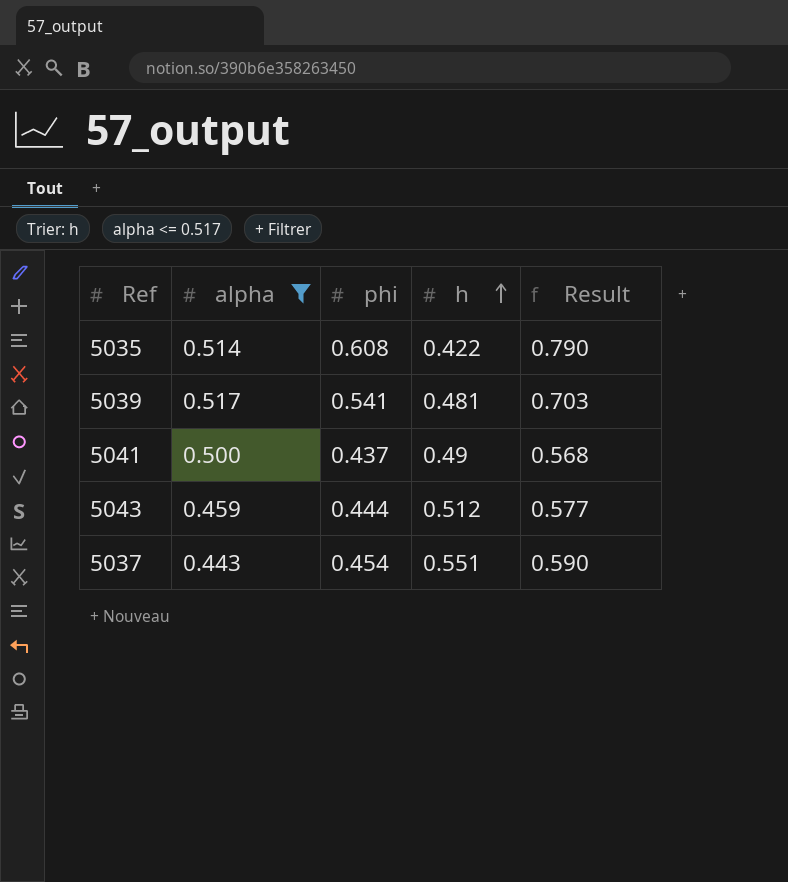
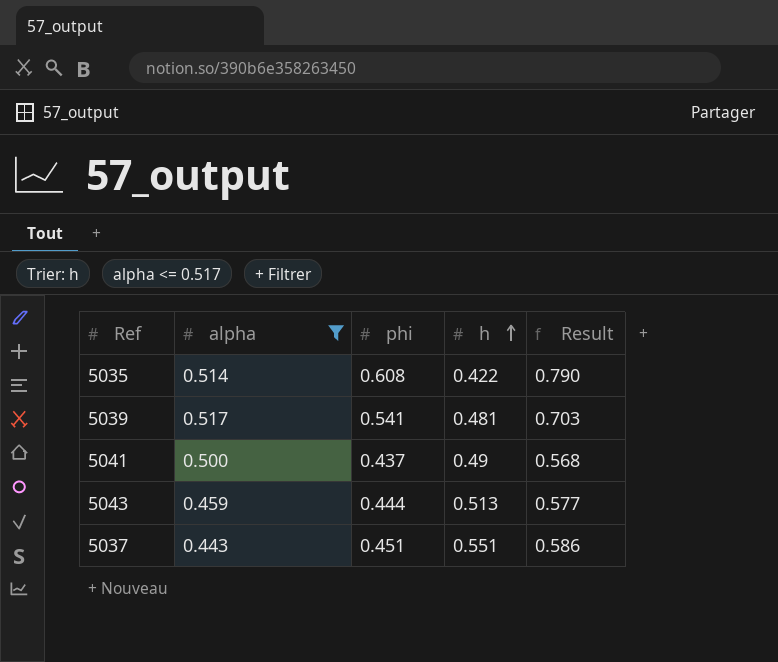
5043 | h: 0.512 -> 0.513
5037 | phi: 0.454 -> 0.451
5037 | Result: 0.590 -> 0.586

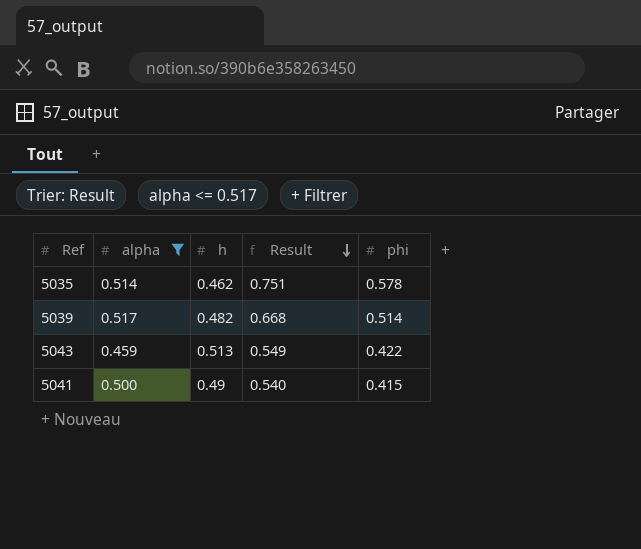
row order: h ascending -> Result descending
column phi | position: 3 -> 5
row 5037: 0.443 | 0.451 | 0.551 | 0.586 -> none
5035 | h: 0.422 -> 0.462
5035 | Result: 0.790 -> 0.751
5035 | phi: 0.608 -> 0.578
5039 | h: 0.481 -> 0.482
5039 | Result: 0.703 -> 0.668
5039 | phi: 0.541 -> 0.514
5043 | Result: 0.577 -> 0.549
5043 | phi: 0.444 -> 0.422
5041 | Result: 0.568 -> 0.540
5041 | phi: 0.437 -> 0.415

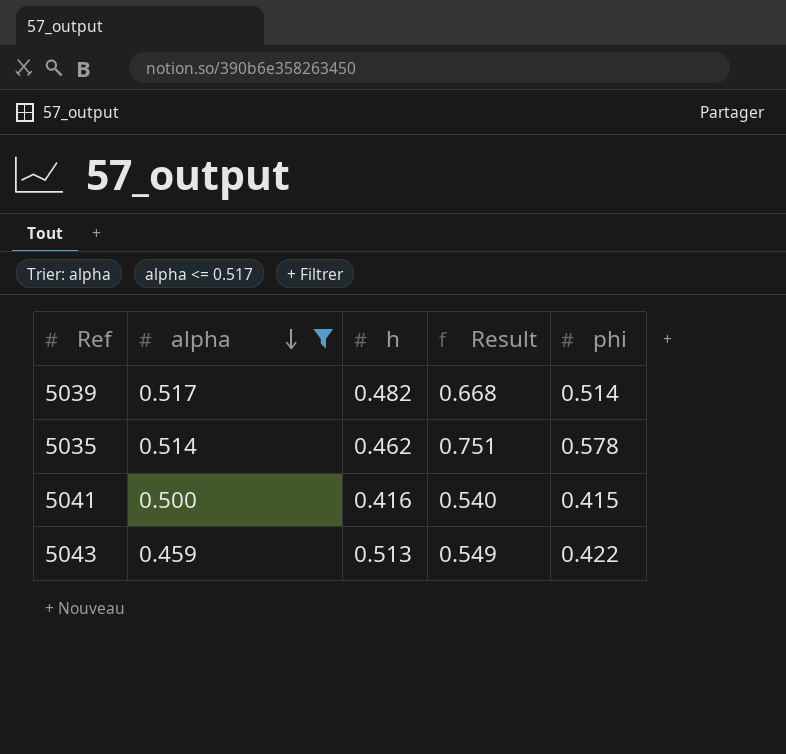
row order: Result descending -> alpha descending
5041 | h: 0.49 -> 0.416

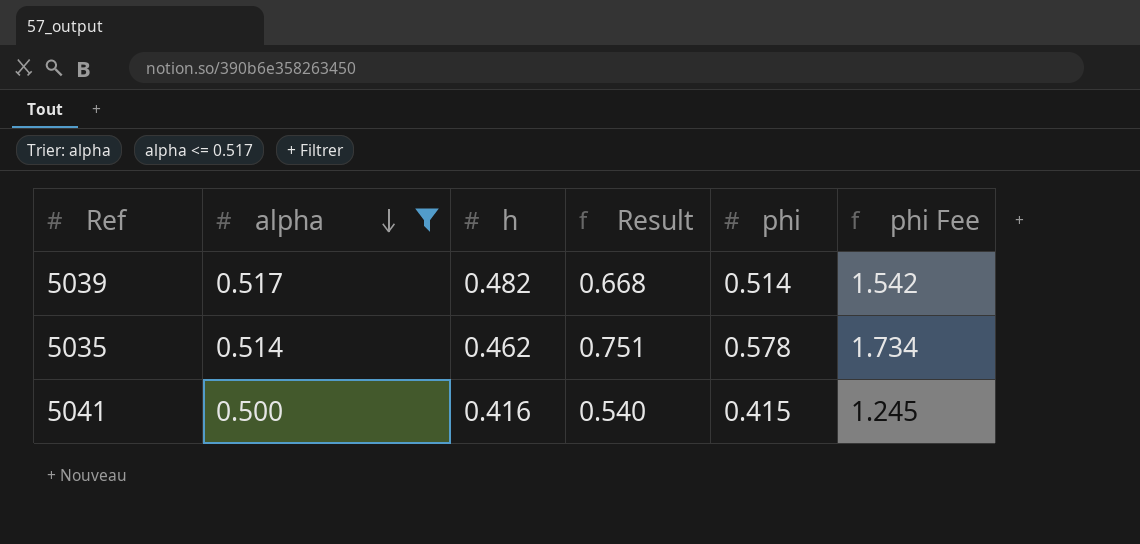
column phi Fee | formula: none -> [phi] * 3
row 5043: 0.459 | 0.513 | 0.549 | 0.422 -> none

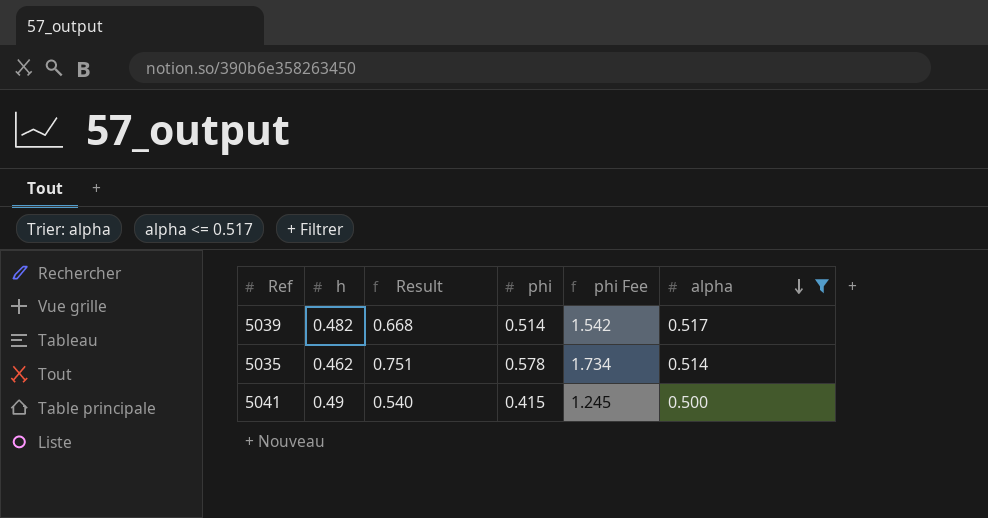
column alpha | position: 2 -> 6
5041 | h: 0.416 -> 0.49

